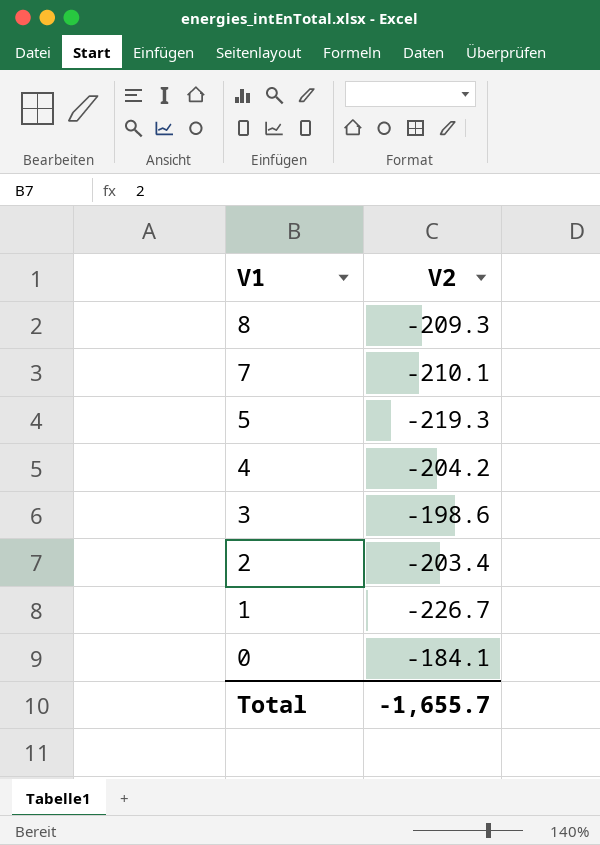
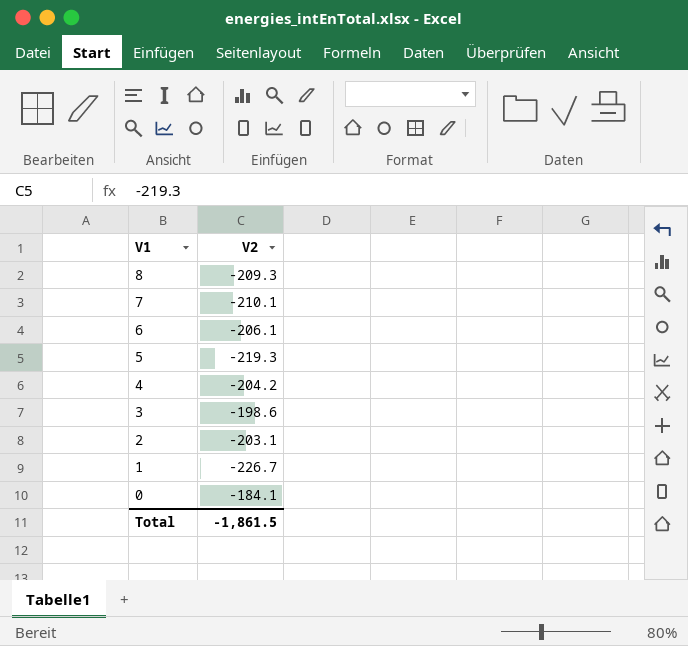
row 6: none -> -206.1
2 | V2: -203.4 -> -203.1
Total | V2: -1,655.7 -> -1,861.5

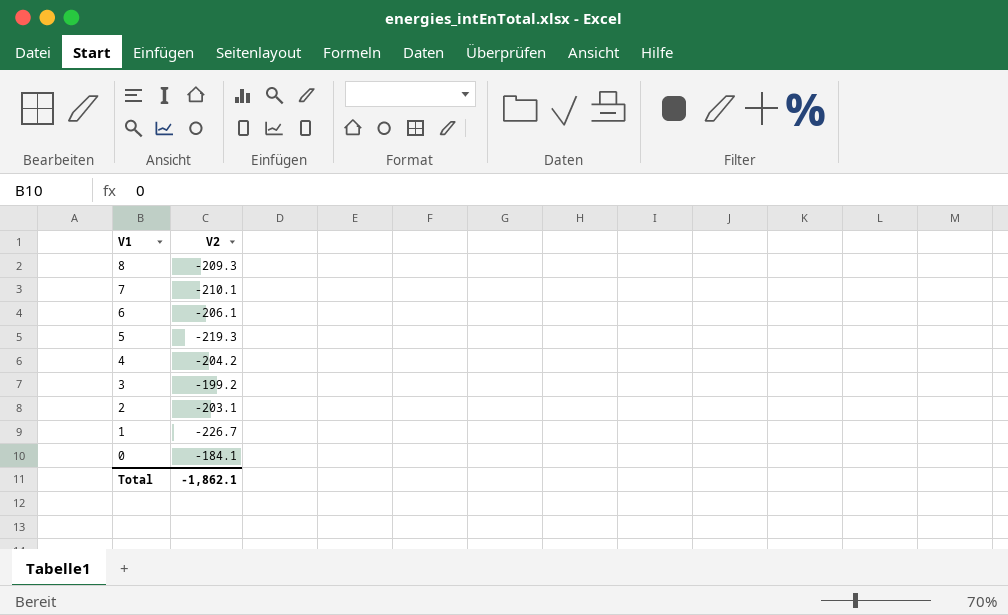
3 | V2: -198.6 -> -199.2
Total | V2: -1,861.5 -> -1,862.1

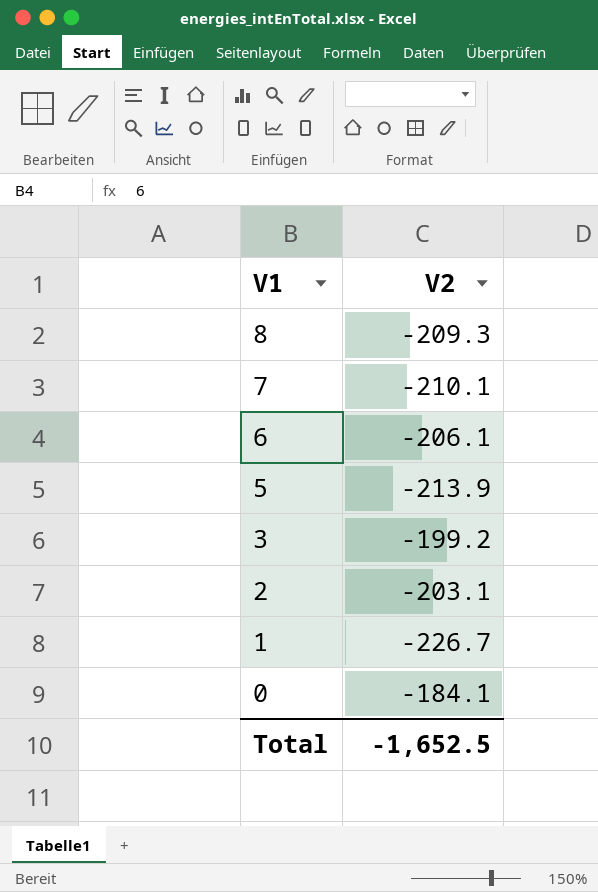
row 4: -204.2 -> none
5 | V2: -219.3 -> -213.9
Total | V2: -1,862.1 -> -1,652.5

